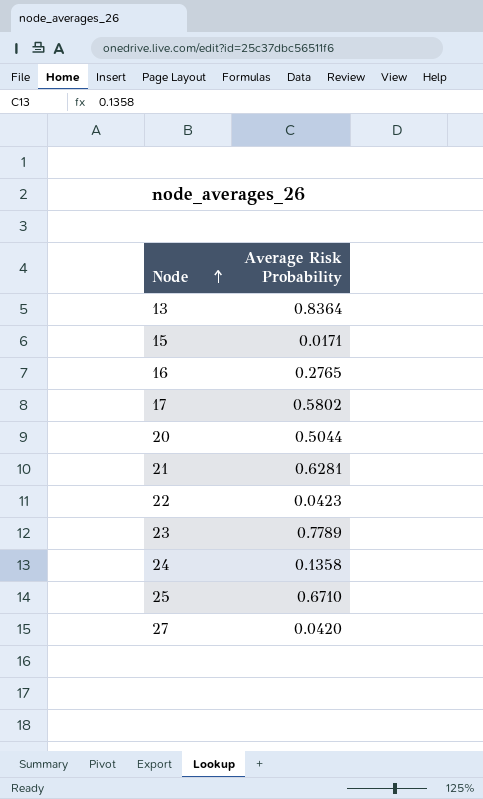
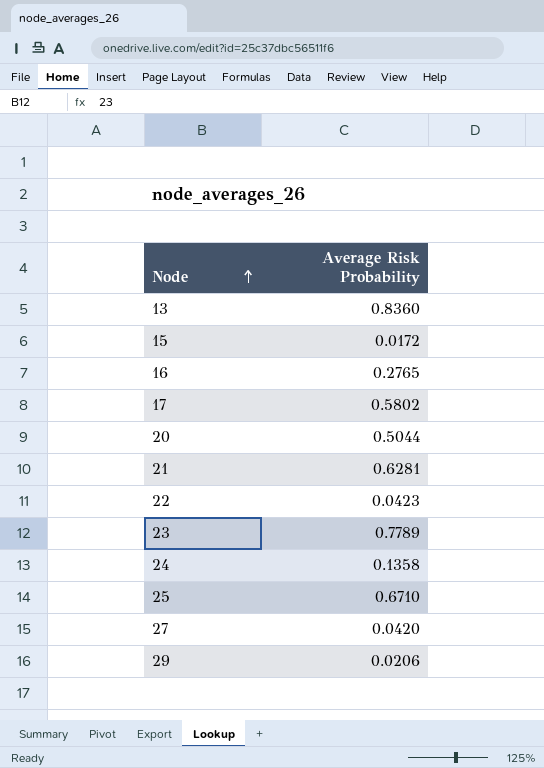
13 | Average Risk Probability: 0.8364 -> 0.8360
15 | Average Risk Probability: 0.0171 -> 0.0172
row 29: none -> 0.0206

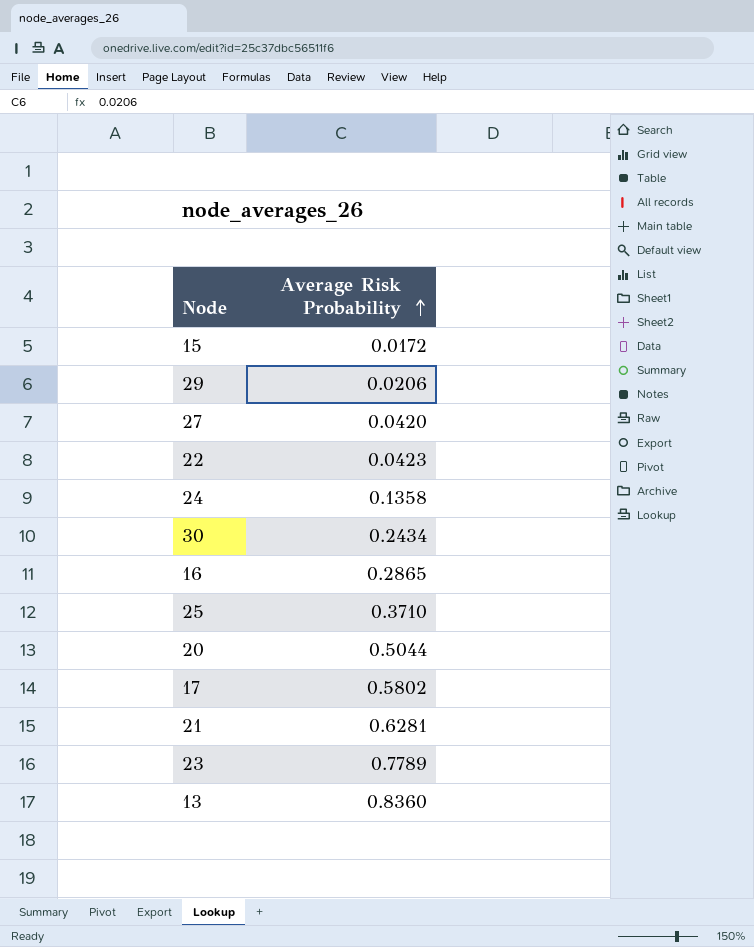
row order: Node ascending -> Average Risk Probability ascending
row 30: none -> 0.2434
16 | Average Risk Probability: 0.2765 -> 0.2865
25 | Average Risk Probability: 0.6710 -> 0.3710

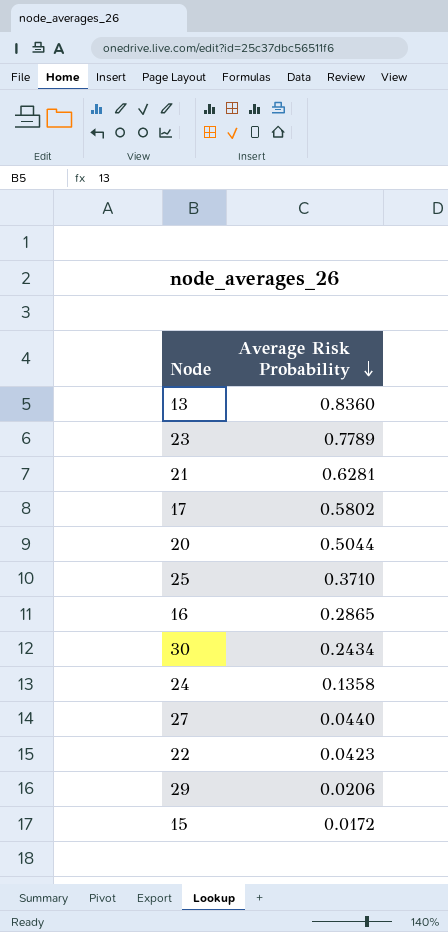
row order: Average Risk Probability ascending -> Average Risk Probability descending
27 | Average Risk Probability: 0.0420 -> 0.0440

